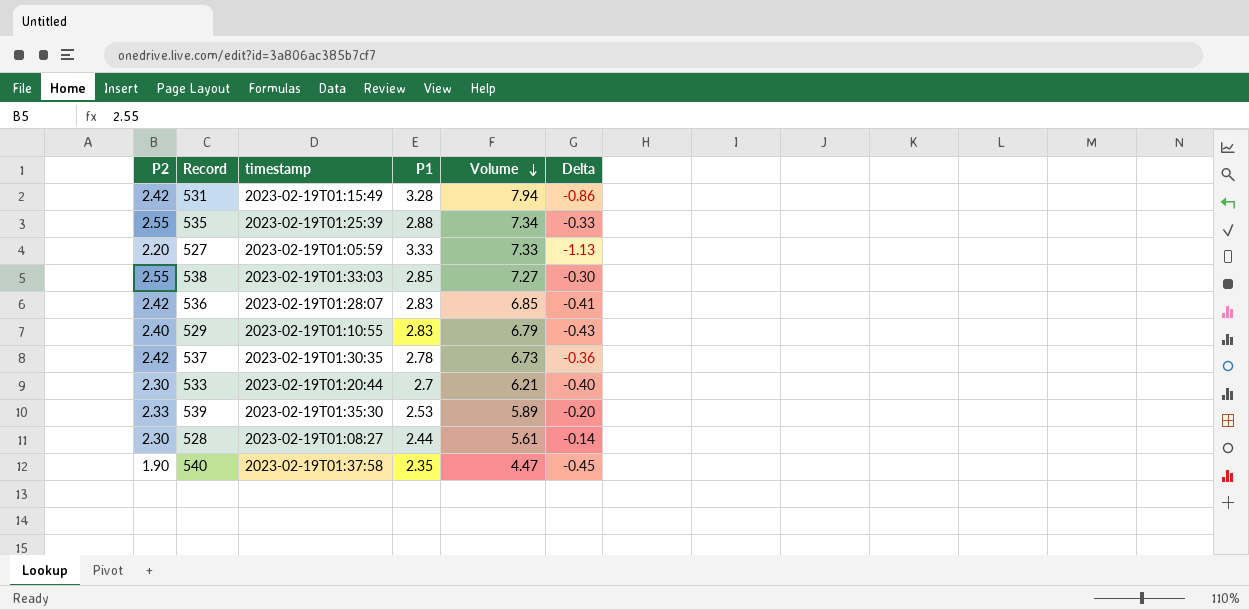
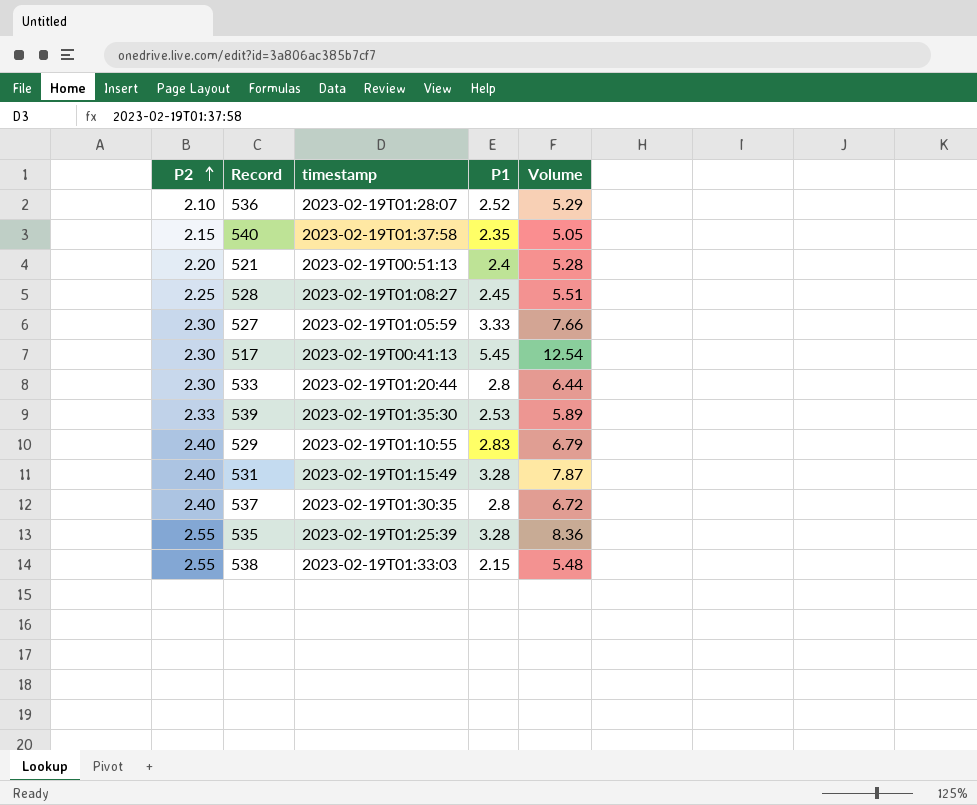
row order: Volume descending -> P2 ascending
column Delta | formula: [P2] - [P1] -> none
536 | P2: 2.42 -> 2.10
536 | P1: 2.83 -> 2.52
536 | Volume: 6.85 -> 5.29
540 | P2: 1.90 -> 2.15
540 | Volume: 4.47 -> 5.05
row 521: none -> 2.20 | 2023-02-19T00:51:13 | 2.4 | 5.28
528 | P2: 2.30 -> 2.25
528 | P1: 2.44 -> 2.45
528 | Volume: 5.61 -> 5.51
527 | P2: 2.20 -> 2.30
527 | Volume: 7.33 -> 7.66
row 517: none -> 2.30 | 2023-02-19T00:41:13 | 5.45 | 12.54
533 | P1: 2.7 -> 2.8
533 | Volume: 6.21 -> 6.44
531 | P2: 2.42 -> 2.40
531 | Volume: 7.94 -> 7.87
537 | P2: 2.42 -> 2.40
537 | P1: 2.78 -> 2.8
537 | Volume: 6.73 -> 6.72
535 | P1: 2.88 -> 3.28
535 | Volume: 7.34 -> 8.36
538 | P1: 2.85 -> 2.15
538 | Volume: 7.27 -> 5.48

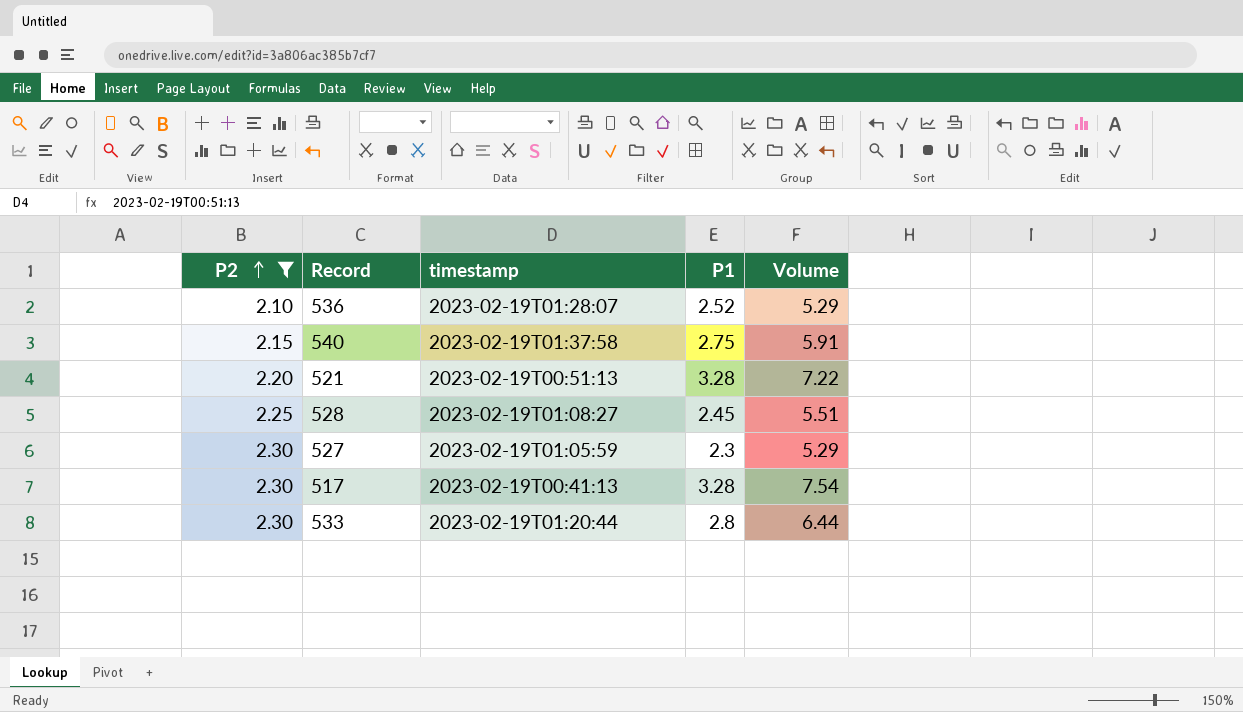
filter: none -> P2 <= 2.30
540 | P1: 2.35 -> 2.75
540 | Volume: 5.05 -> 5.91
521 | P1: 2.4 -> 3.28
521 | Volume: 5.28 -> 7.22
527 | P1: 3.33 -> 2.3
527 | Volume: 7.66 -> 5.29
517 | P1: 5.45 -> 3.28
517 | Volume: 12.54 -> 7.54

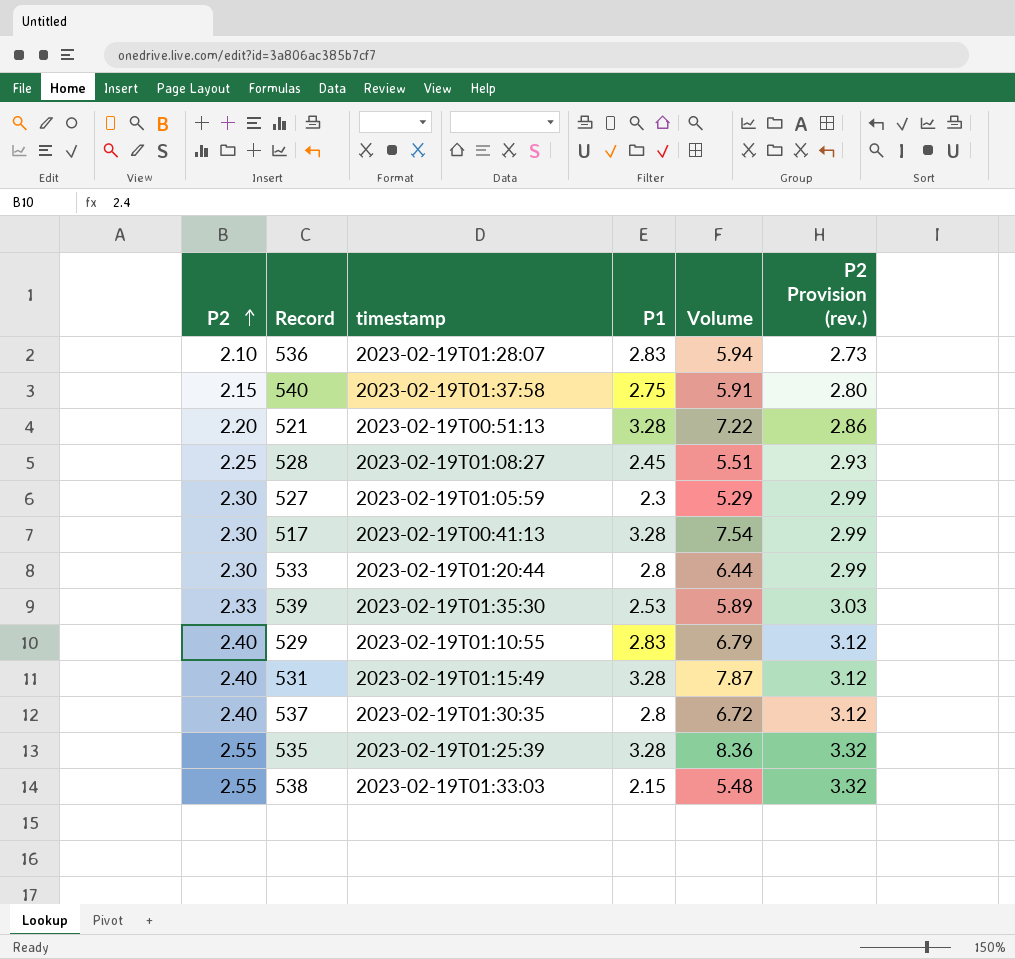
filter: P2 <= 2.30 -> none
column P2 Provision (rev.) | formula: none -> [P2] * 1.3
536 | P1: 2.52 -> 2.83
536 | Volume: 5.29 -> 5.94

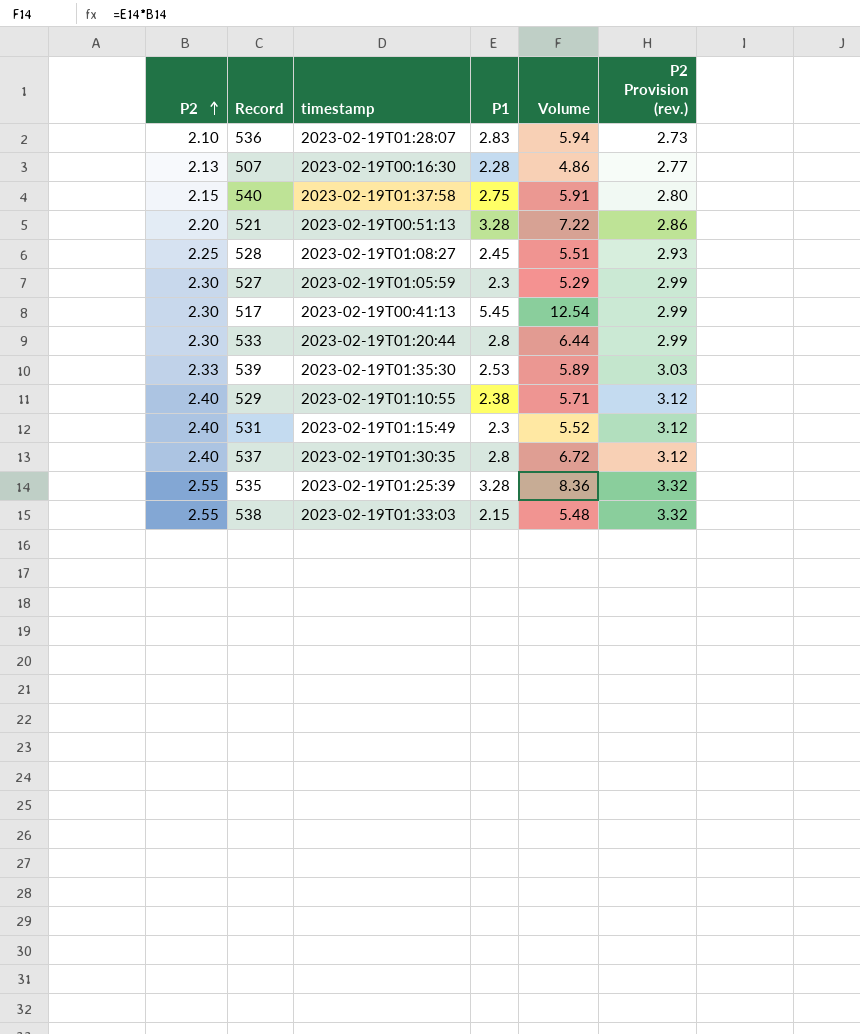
row 507: none -> 2.13 | 2023-02-19T00:16:30 | 2.28 | 4.86 | 2.77
517 | P1: 3.28 -> 5.45
517 | Volume: 7.54 -> 12.54
529 | P1: 2.83 -> 2.38
529 | Volume: 6.79 -> 5.71
531 | P1: 3.28 -> 2.3
531 | Volume: 7.87 -> 5.52

